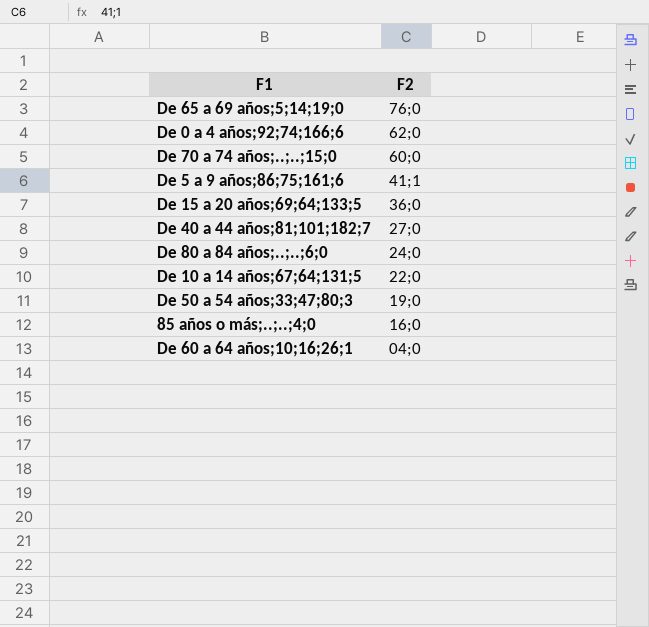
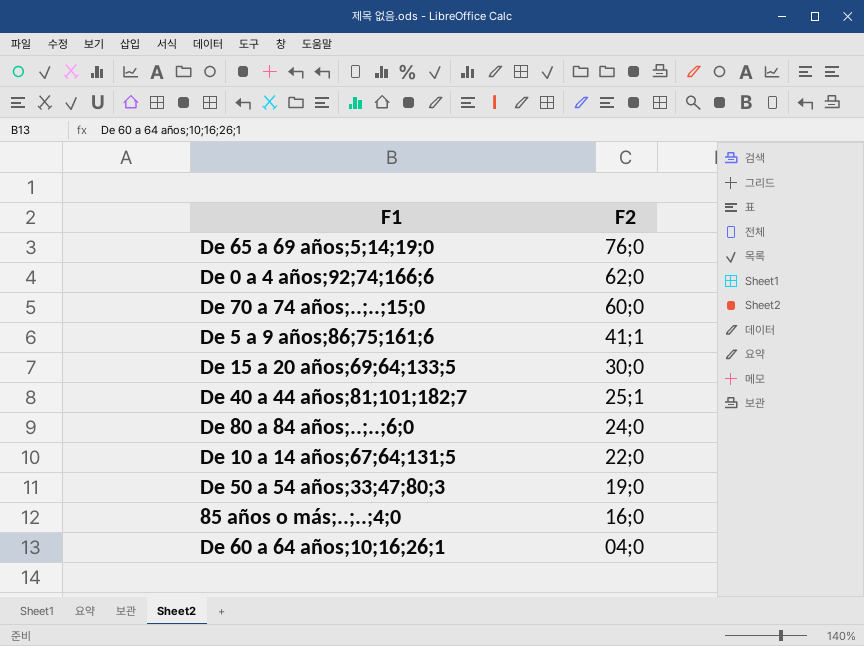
De 15 a 20 años;69;64;133;5 | F2: 36;0 -> 30;0
De 40 a 44 años;81;101;182;7 | F2: 27;0 -> 25;1

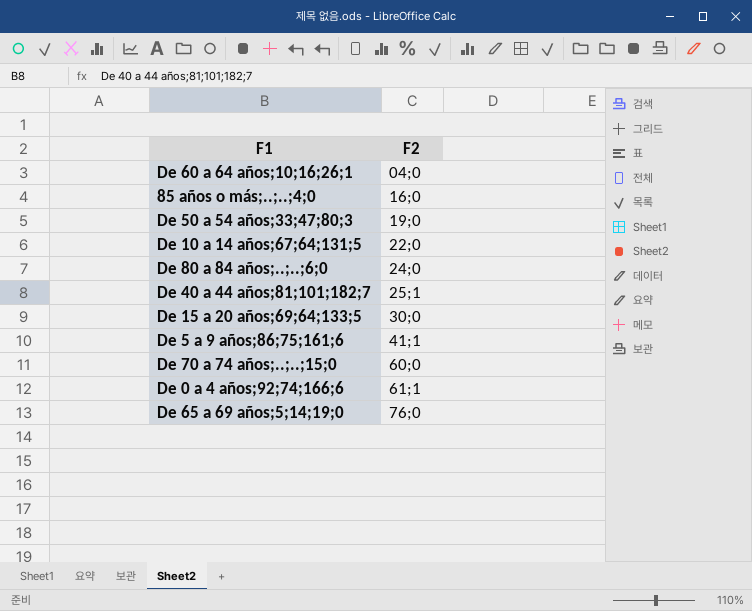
row order: F2 descending -> F2 ascending
De 0 a 4 años;92;74;166;6 | F2: 62;0 -> 61;1

